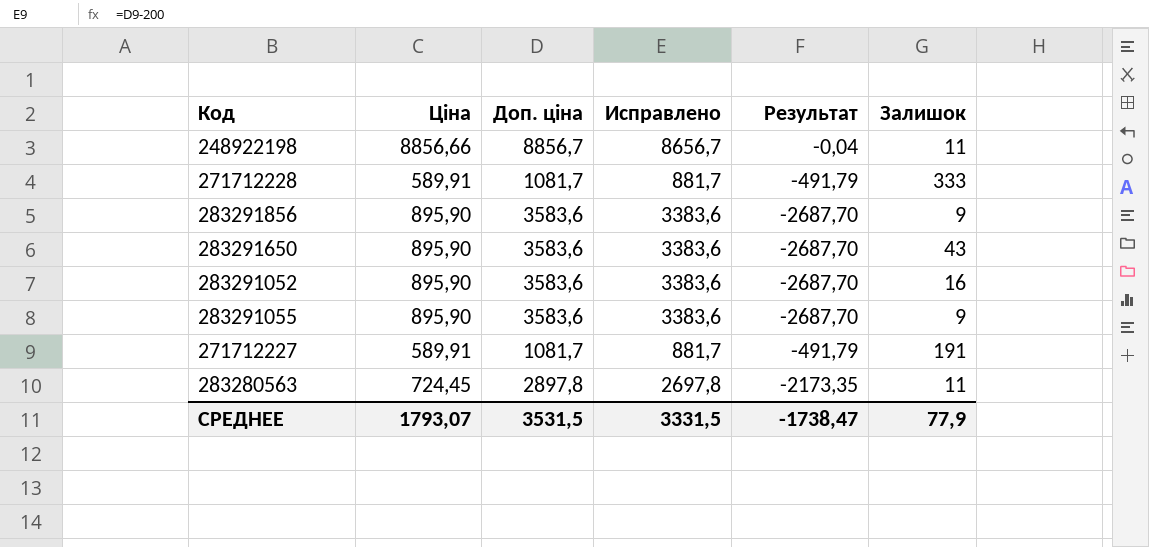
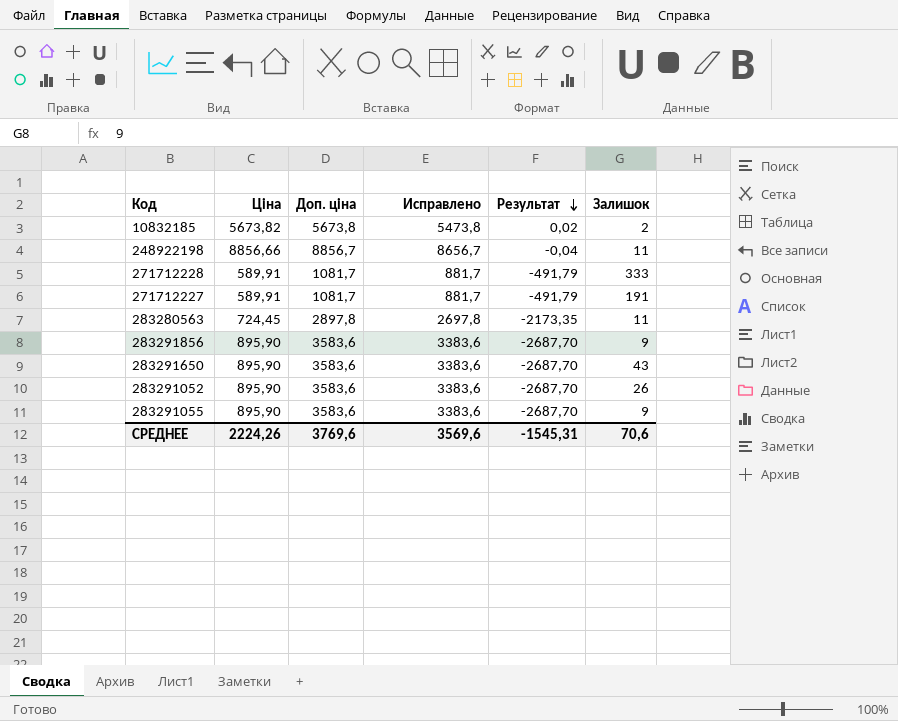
row order: none -> Результат descending
row 10832185: none -> 5673,82 | 5673,8 | 5473,8 | 0,02 | 2
283291052 | Залишок: 16 -> 26
СРЕДНЕЕ | Ціна: 1793,07 -> 2224,26
СРЕДНЕЕ | Доп. ціна: 3531,5 -> 3769,6
СРЕДНЕЕ | Исправлено: 3331,5 -> 3569,6
СРЕДНЕЕ | Результат: -1738,47 -> -1545,31
СРЕДНЕЕ | Залишок: 77,9 -> 70,6

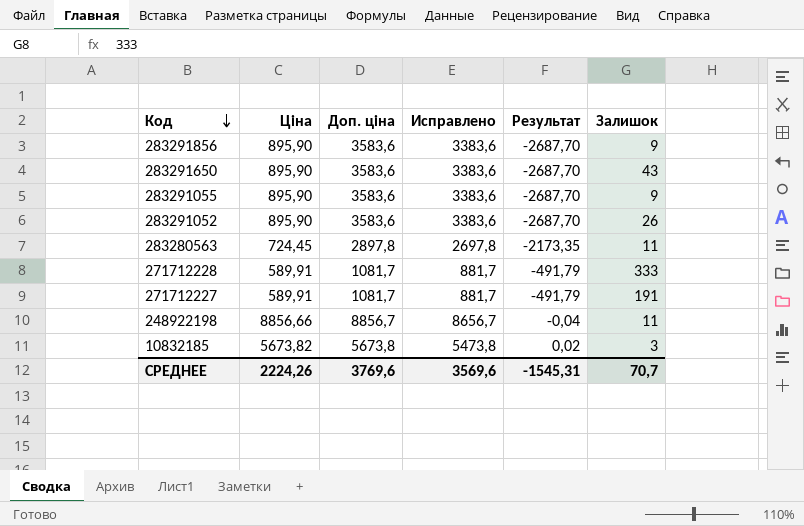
row order: Результат descending -> Код descending
10832185 | Залишок: 2 -> 3
СРЕДНЕЕ | Залишок: 70,6 -> 70,7

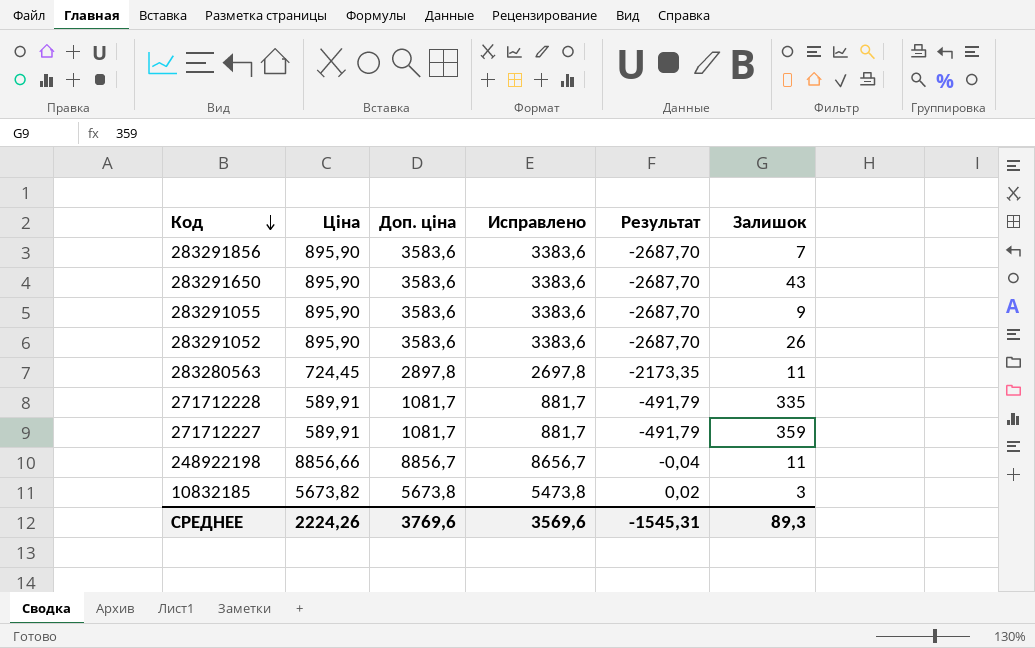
283291856 | Залишок: 9 -> 7
271712228 | Залишок: 333 -> 335
271712227 | Залишок: 191 -> 359
СРЕДНЕЕ | Залишок: 70,7 -> 89,3

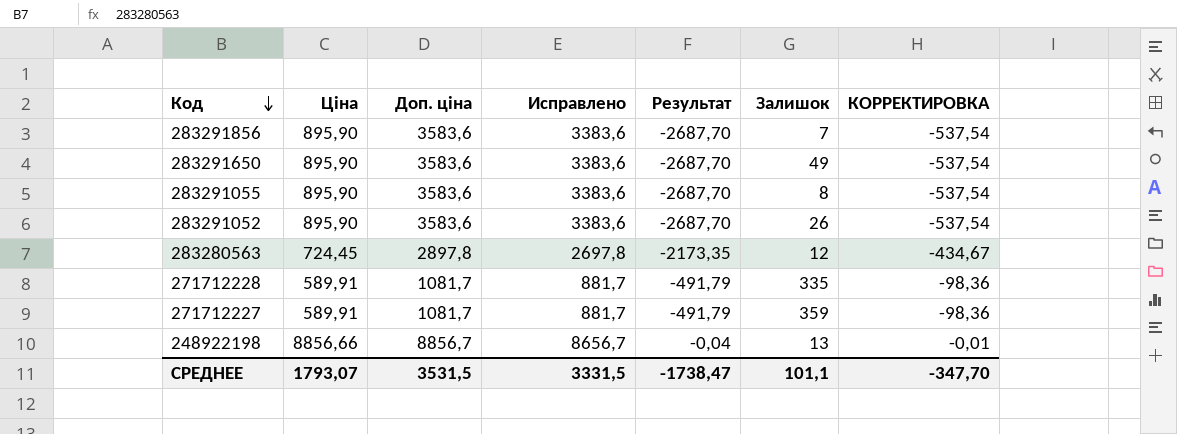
column КОРРЕКТИРОВКА | formula: none -> [Результат] * 0,2
row 10832185: 5673,82 | 5673,8 | 5473,8 | 0,02 | 3 -> none
283291650 | Залишок: 43 -> 49
283291055 | Залишок: 9 -> 8
283280563 | Залишок: 11 -> 12
248922198 | Залишок: 11 -> 13
СРЕДНЕЕ | Ціна: 2224,26 -> 1793,07
СРЕДНЕЕ | Доп. ціна: 3769,6 -> 3531,5
СРЕДНЕЕ | Исправлено: 3569,6 -> 3331,5
СРЕДНЕЕ | Результат: -1545,31 -> -1738,47
СРЕДНЕЕ | Залишок: 89,3 -> 101,1

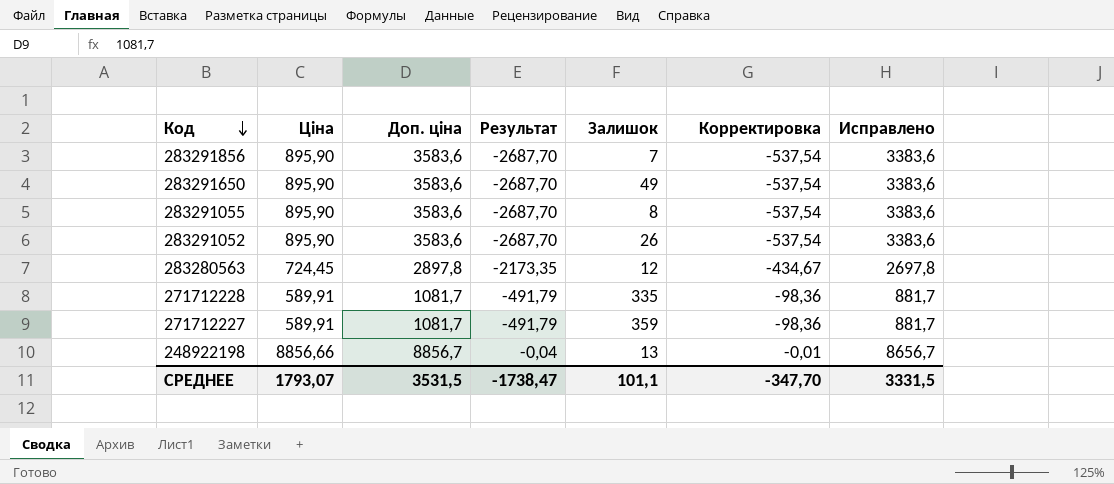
column name: КОРРЕКТИРОВКА -> Корректировка
column Исправлено | position: 4 -> 7

